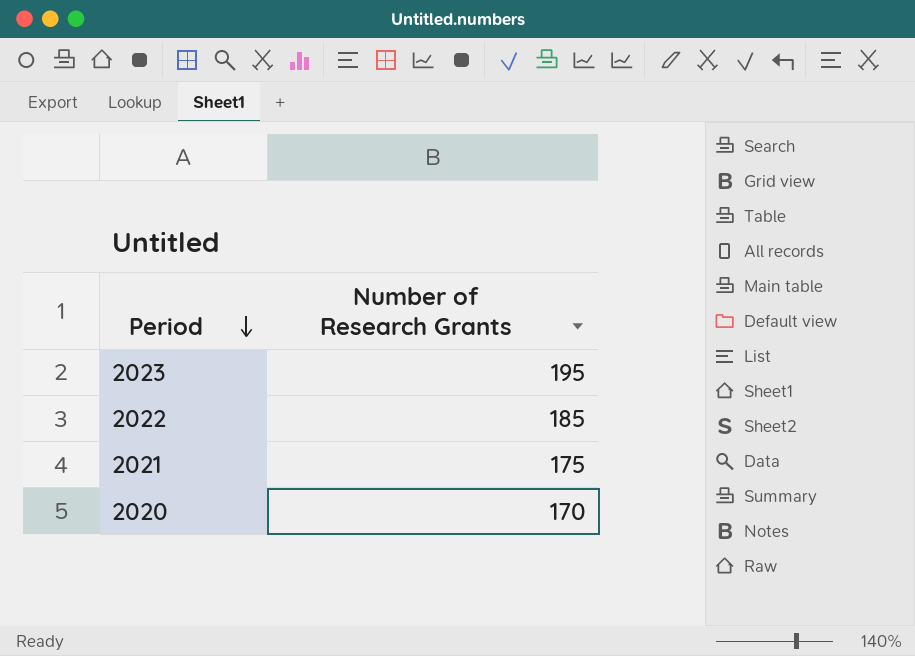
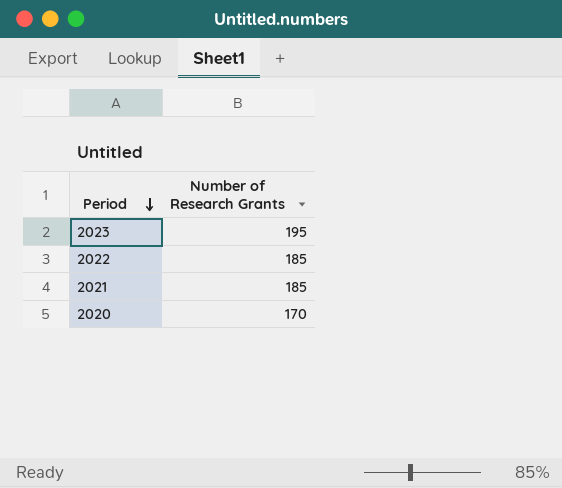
2021 | Number of Research Grants: 175 -> 185

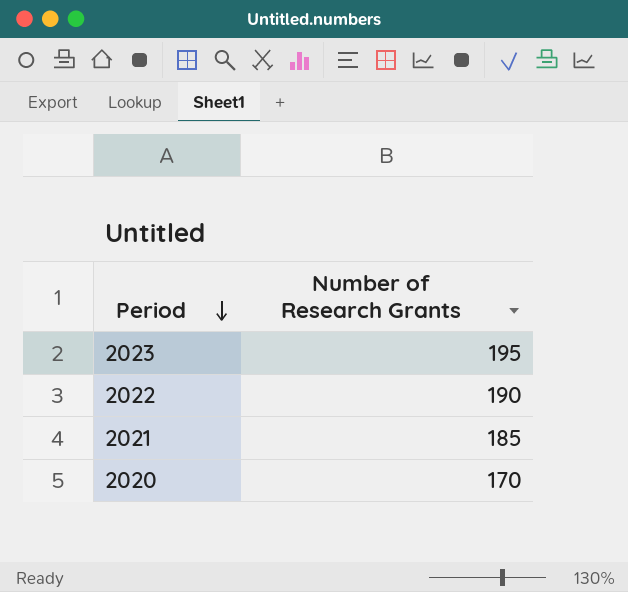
2022 | Number of Research Grants: 185 -> 190

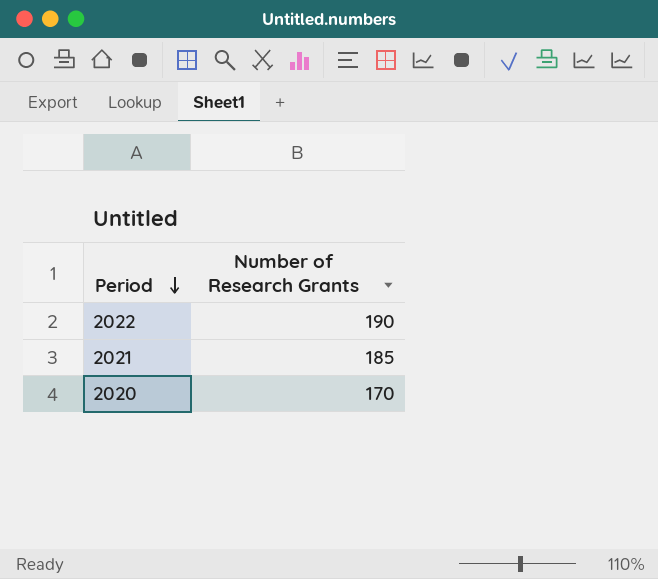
row 2023: 195 -> none

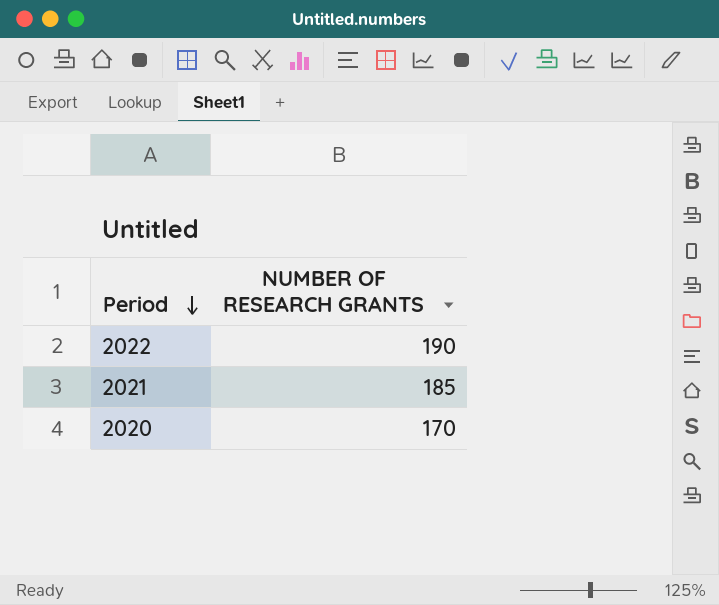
column name: Number of Research Grants -> NUMBER OF RESEARCH GRANTS

